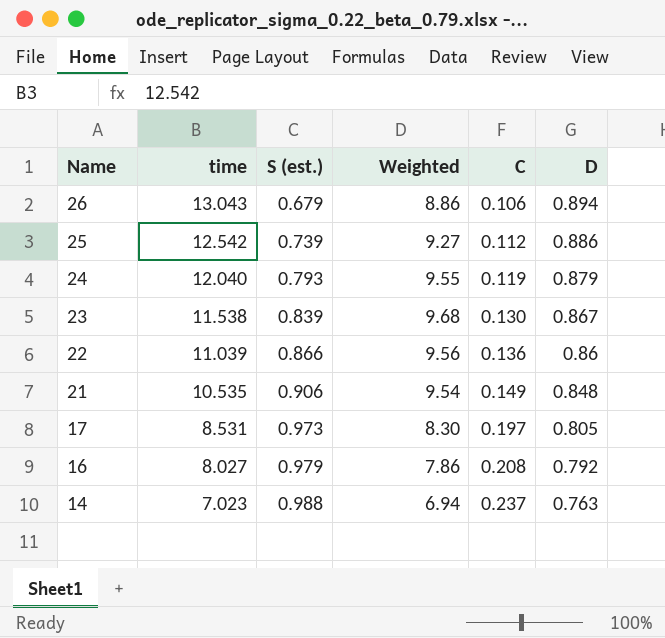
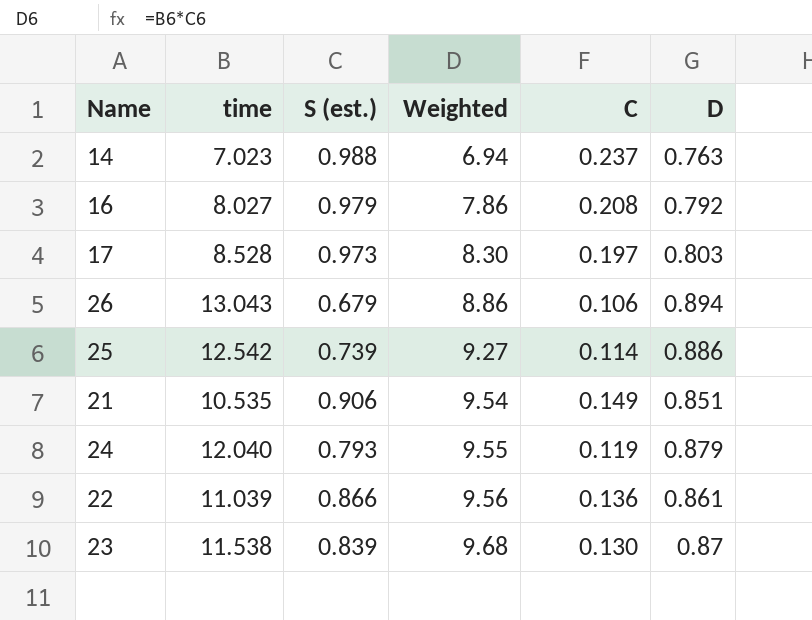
row order: Name descending -> Weighted ascending
17 | time: 8.531 -> 8.528
17 | D: 0.805 -> 0.803
25 | C: 0.112 -> 0.114
21 | D: 0.848 -> 0.851
22 | D: 0.86 -> 0.861
23 | D: 0.867 -> 0.87

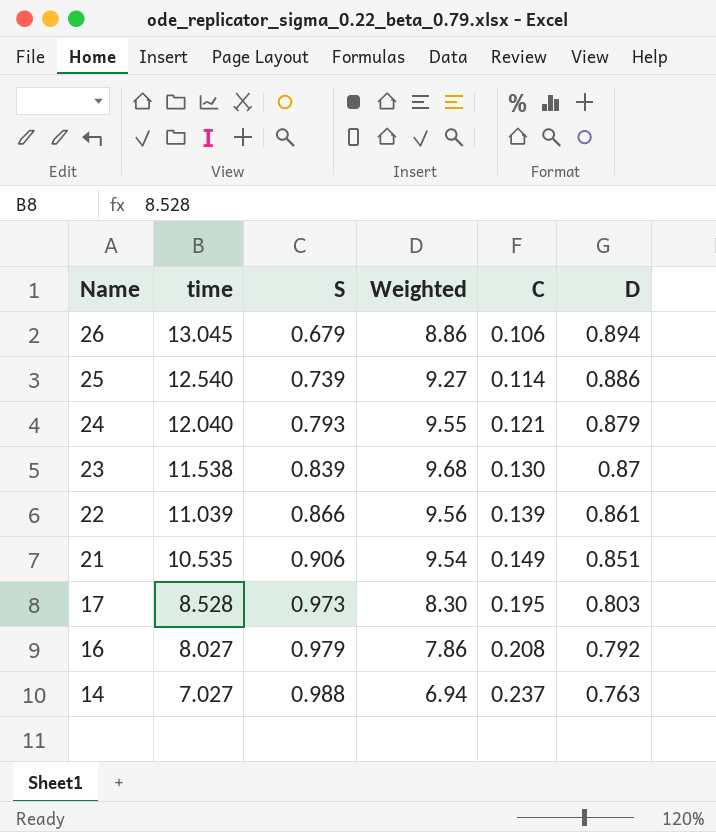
row order: Weighted ascending -> Name descending
column name: S (est.) -> S
26 | time: 13.043 -> 13.045
25 | time: 12.542 -> 12.540
24 | C: 0.119 -> 0.121
22 | C: 0.136 -> 0.139
17 | C: 0.197 -> 0.195
14 | time: 7.023 -> 7.027

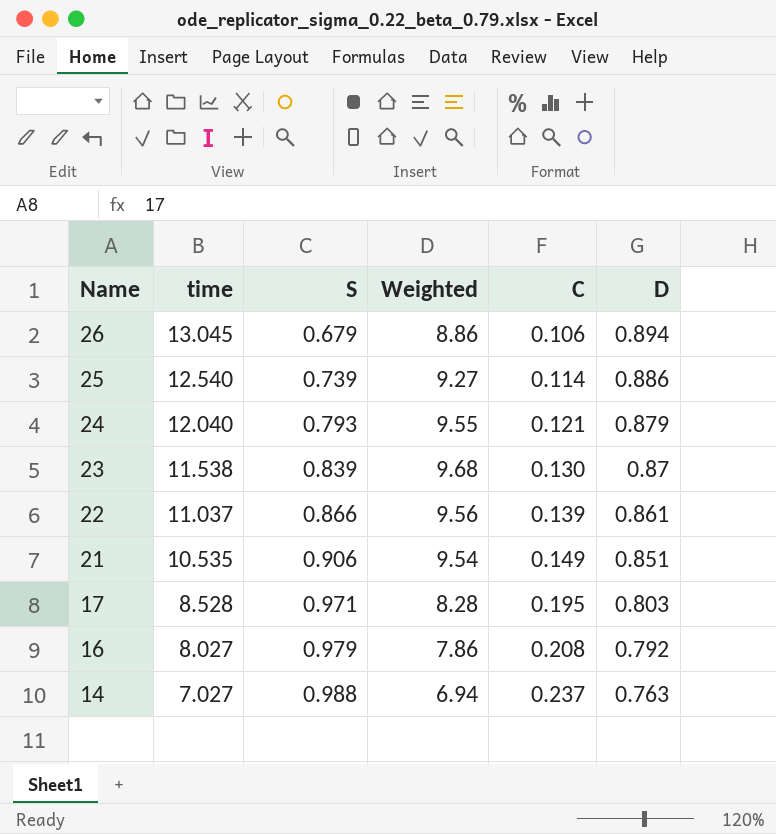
22 | time: 11.039 -> 11.037
17 | S: 0.973 -> 0.971
17 | Weighted: 8.30 -> 8.28

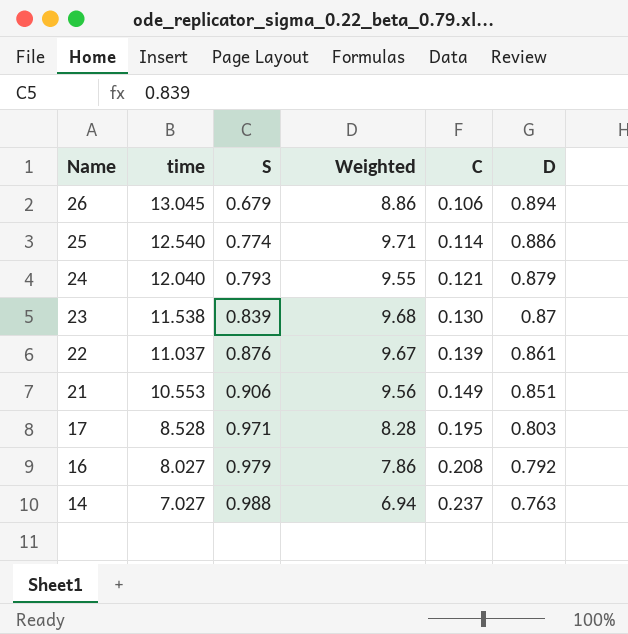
25 | S: 0.739 -> 0.774
25 | Weighted: 9.27 -> 9.71
22 | S: 0.866 -> 0.876
22 | Weighted: 9.56 -> 9.67
21 | time: 10.535 -> 10.553
21 | Weighted: 9.54 -> 9.56

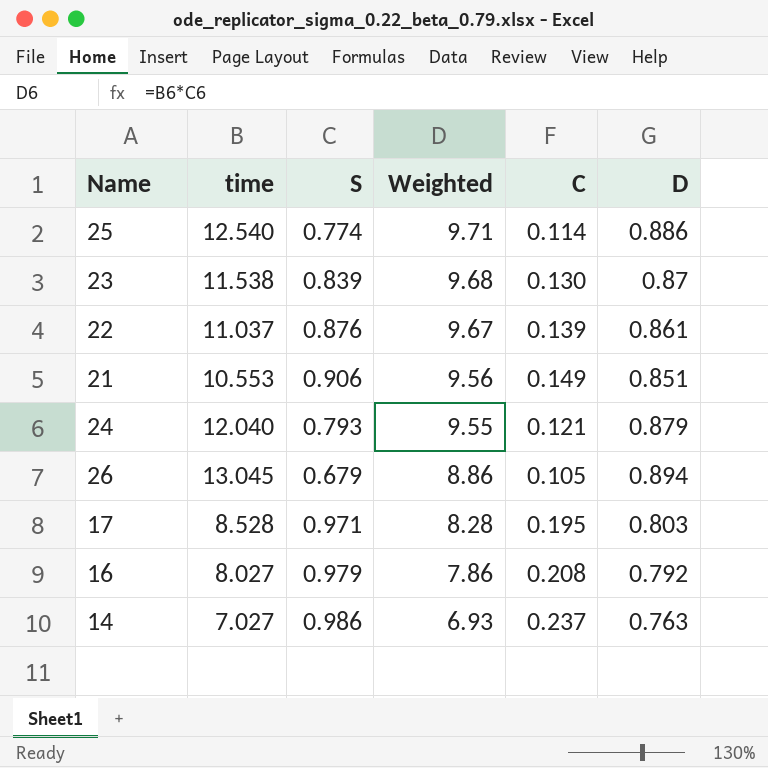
row order: Name descending -> Weighted descending
26 | C: 0.106 -> 0.105
14 | S: 0.988 -> 0.986
14 | Weighted: 6.94 -> 6.93

